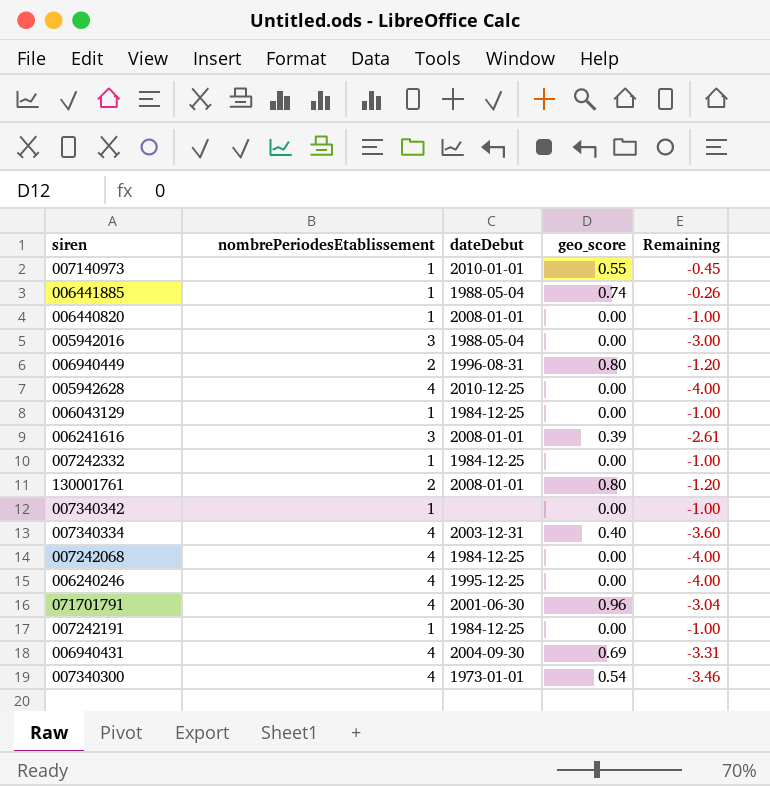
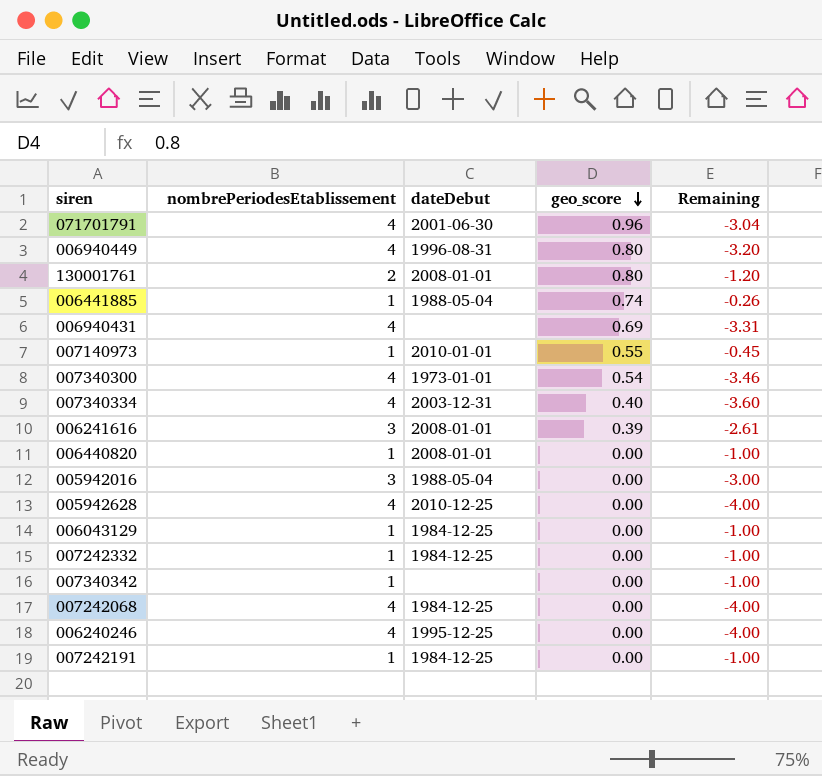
row order: none -> geo_score descending
006940449 | nombrePeriodesEtablissement: 2 -> 4
006940449 | Remaining: -1.20 -> -3.20
006940431 | dateDebut: 2004-09-30 -> none

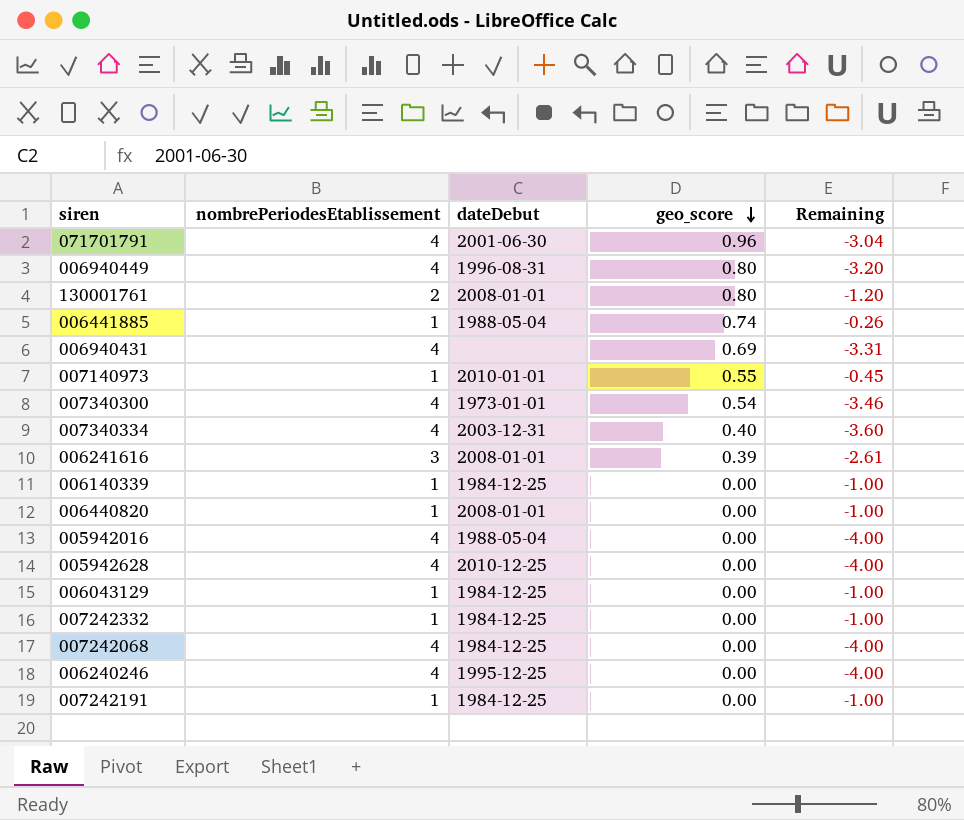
row 007340342: 1 | none | 0.00 | -1.00 -> none
row 006140339: none -> 1 | 1984-12-25 | 0.00 | -1.00
005942016 | nombrePeriodesEtablissement: 3 -> 4
005942016 | Remaining: -3.00 -> -4.00

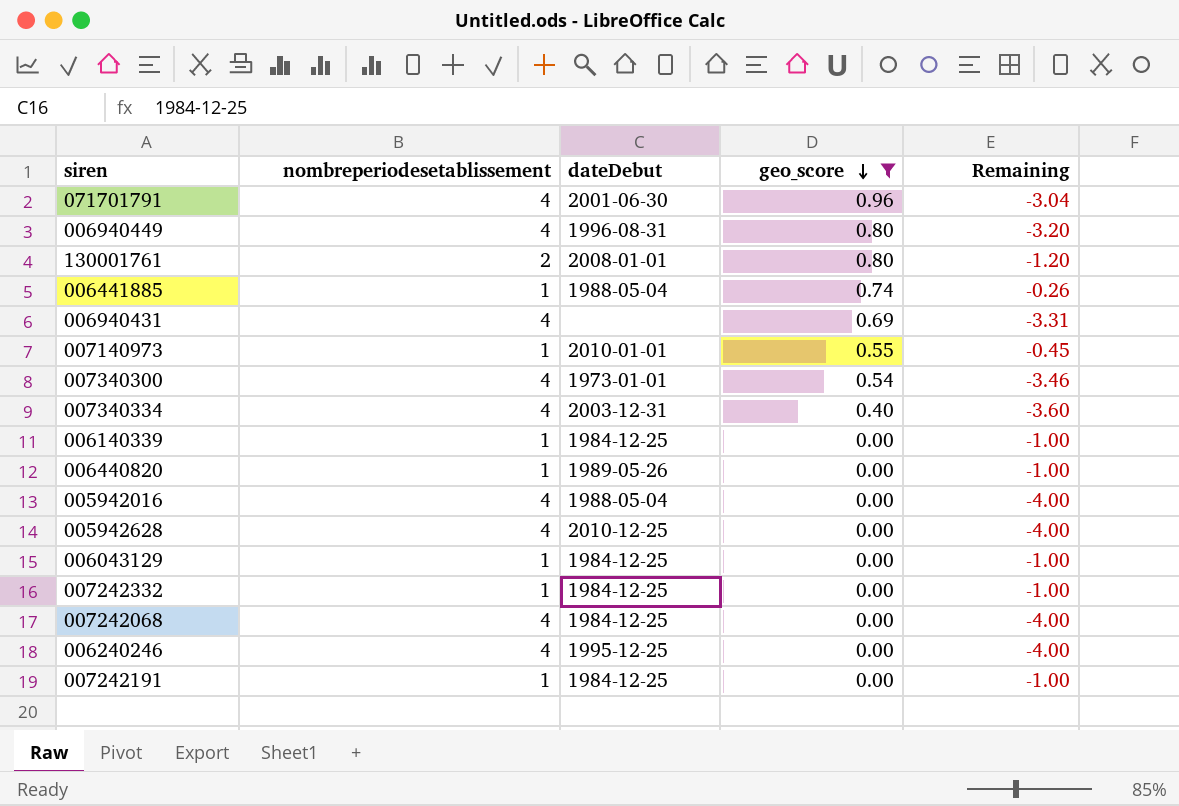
filter: none -> geo_score != 0.39
column name: nombrePeriodesEtablissement -> nombreperiodesetablissement
006440820 | dateDebut: 2008-01-01 -> 1989-05-26

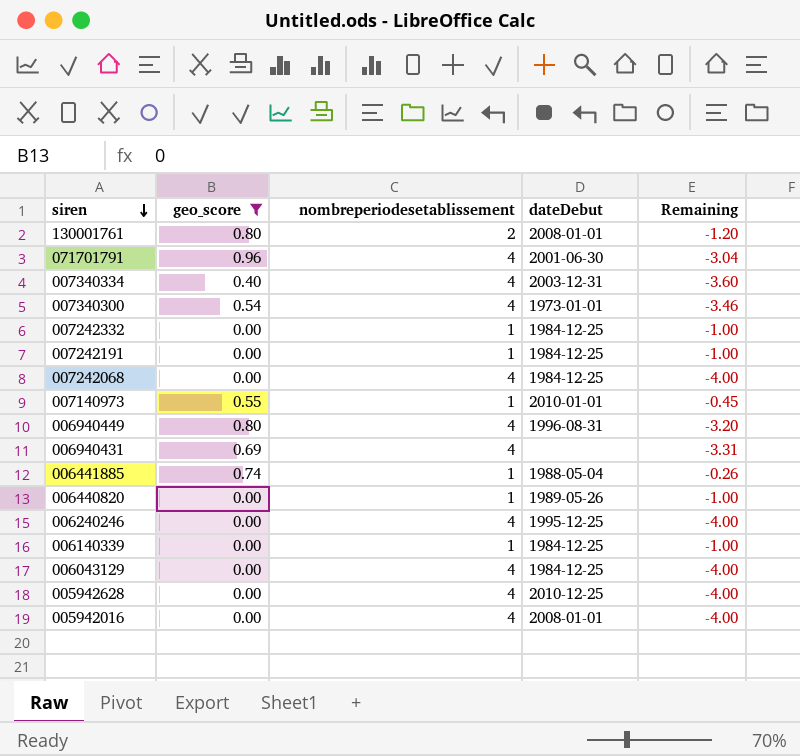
row order: geo_score descending -> siren descending
column geo_score | position: 4 -> 2
006043129 | nombreperiodesetablissement: 1 -> 4
006043129 | Remaining: -1.00 -> -4.00
005942016 | dateDebut: 1988-05-04 -> 2008-01-01

